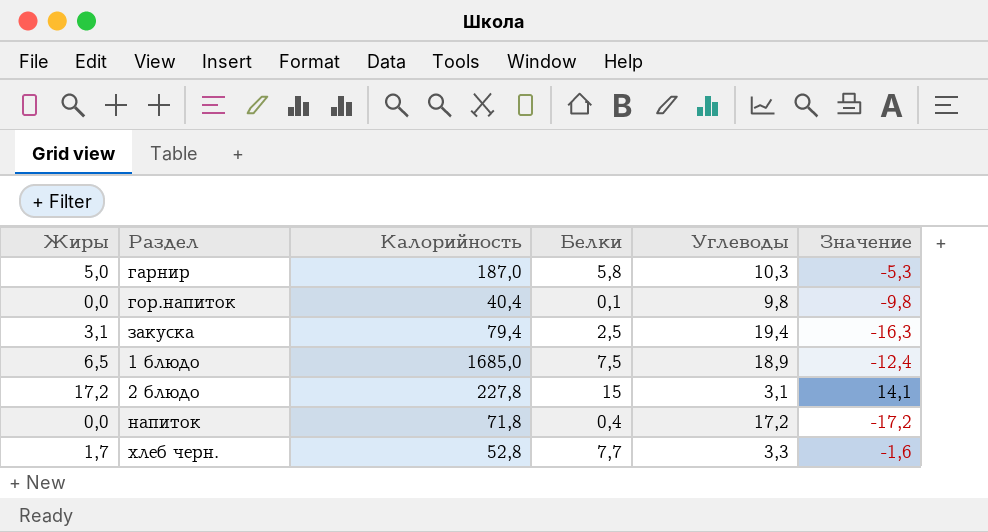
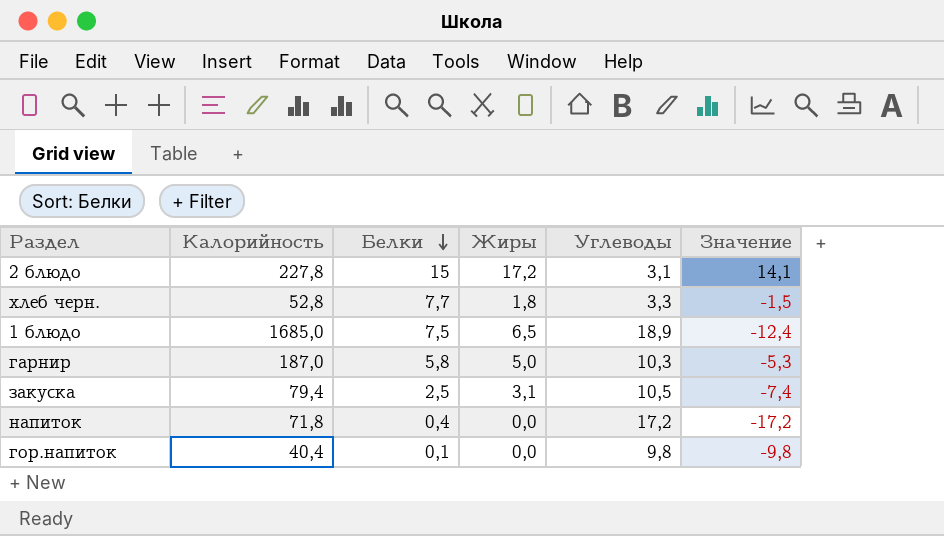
row order: none -> Белки descending
column Жиры | position: 1 -> 4
хлеб черн. | Жиры: 1,7 -> 1,8
хлеб черн. | Значение: -1,6 -> -1,5
закуска | Углеводы: 19,4 -> 10,5
закуска | Значение: -16,3 -> -7,4

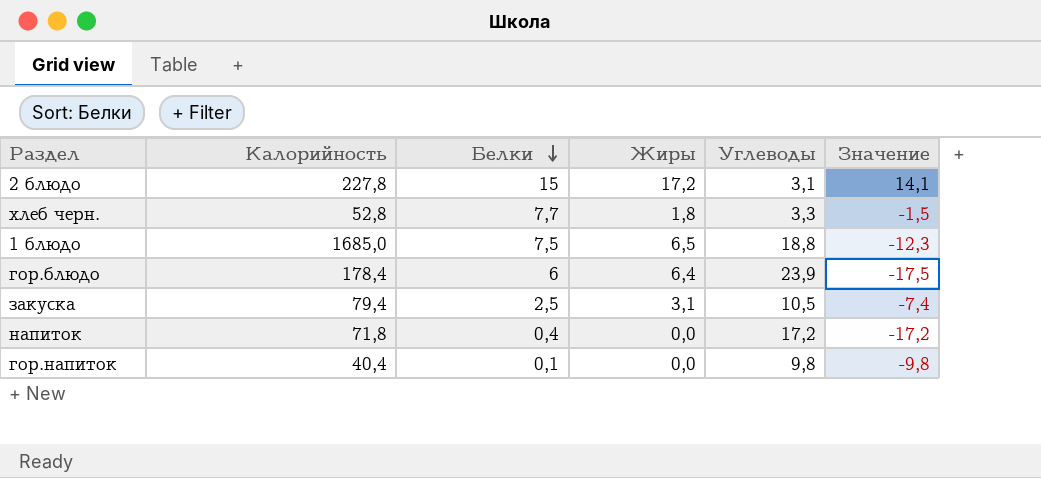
row гарнир: 187,0 | 5,8 | 5,0 | 10,3 | -5,3 -> none
1 блюдо | Углеводы: 18,9 -> 18,8
1 блюдо | Значение: -12,4 -> -12,3
row гор.блюдо: none -> 178,4 | 6 | 6,4 | 23,9 | -17,5

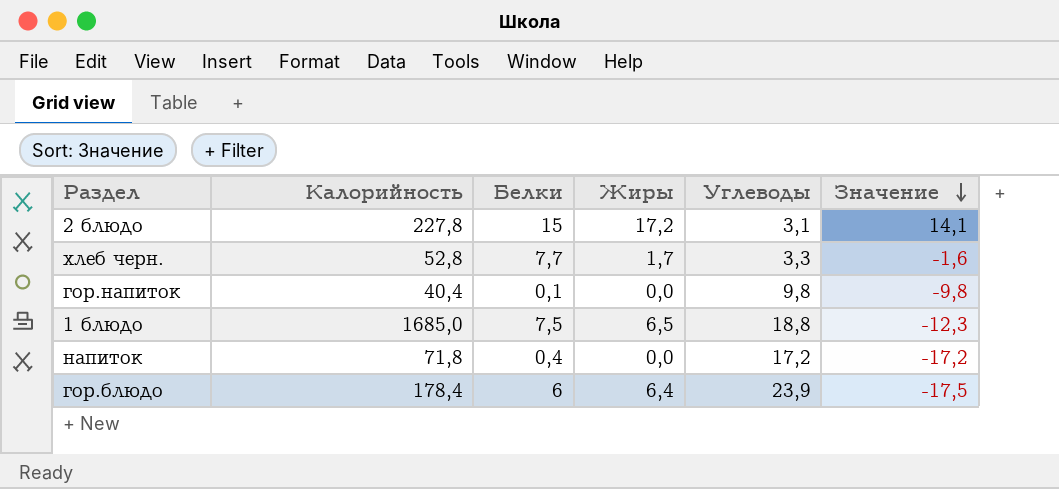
row order: Белки descending -> Значение descending
row закуска: 79,4 | 2,5 | 3,1 | 10,5 | -7,4 -> none
хлеб черн. | Жиры: 1,8 -> 1,7
хлеб черн. | Значение: -1,5 -> -1,6

